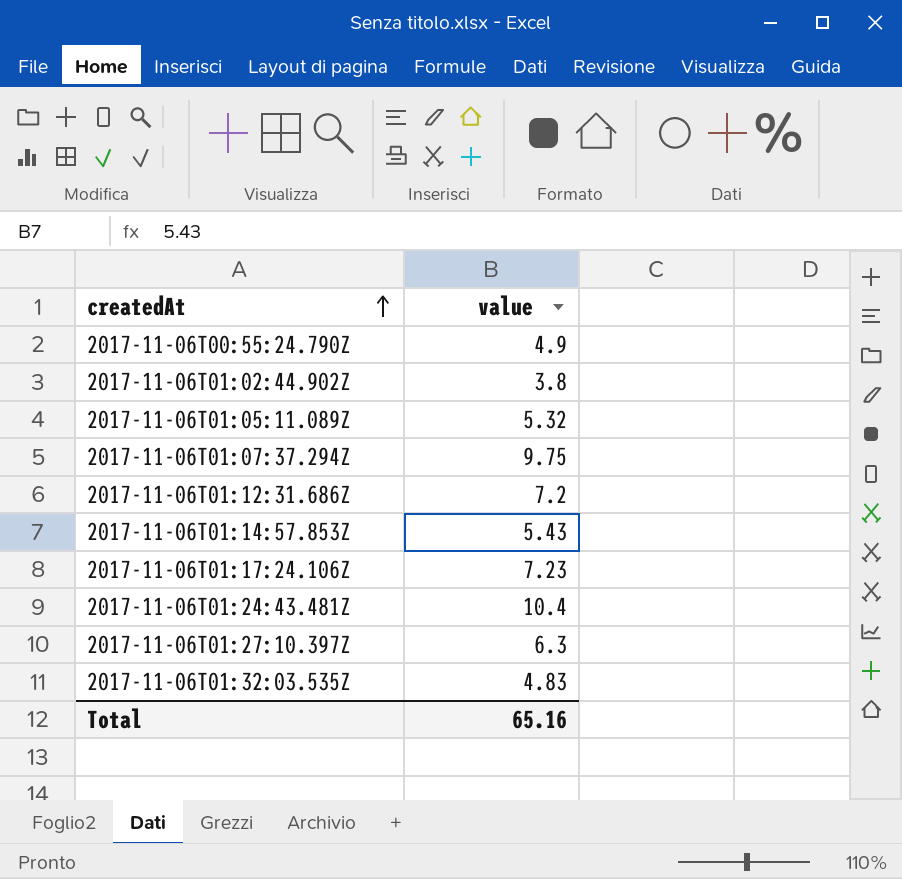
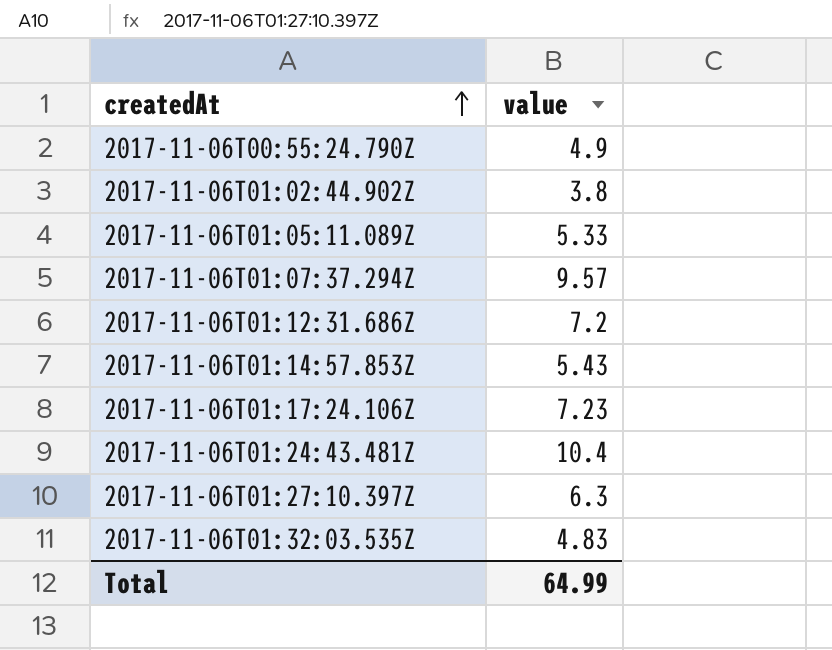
2017-11-06T01:05:11.089Z | value: 5.32 -> 5.33
2017-11-06T01:07:37.294Z | value: 9.75 -> 9.57
Total | value: 65.16 -> 64.99

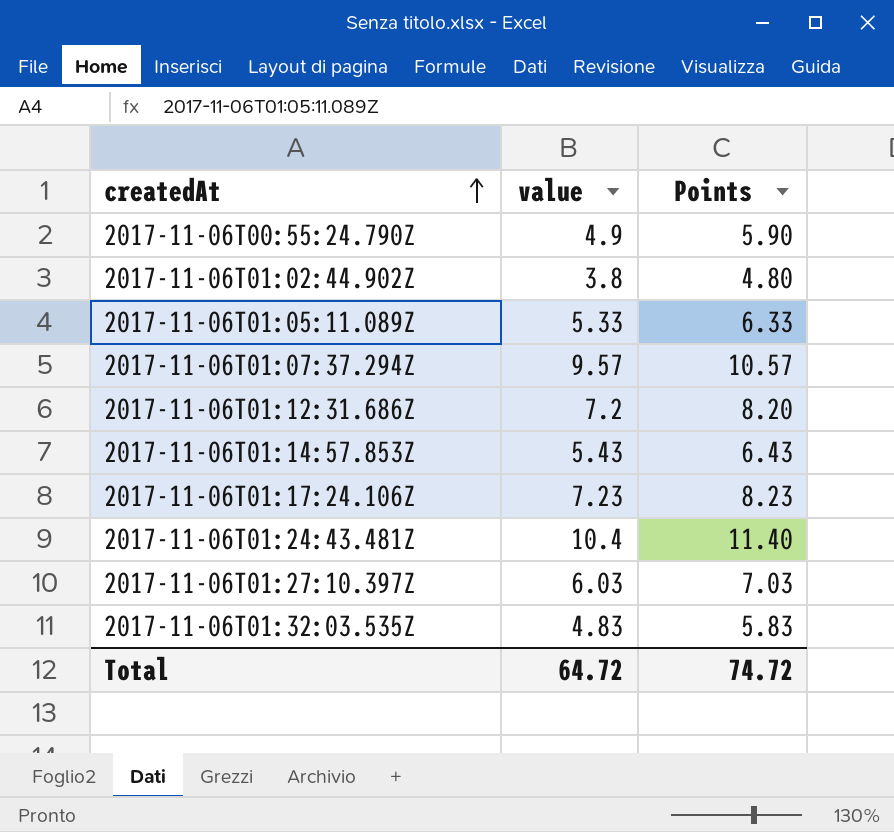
column Points | formula: none -> [value] + 1
2017-11-06T01:27:10.397Z | value: 6.3 -> 6.03
Total | value: 64.99 -> 64.72

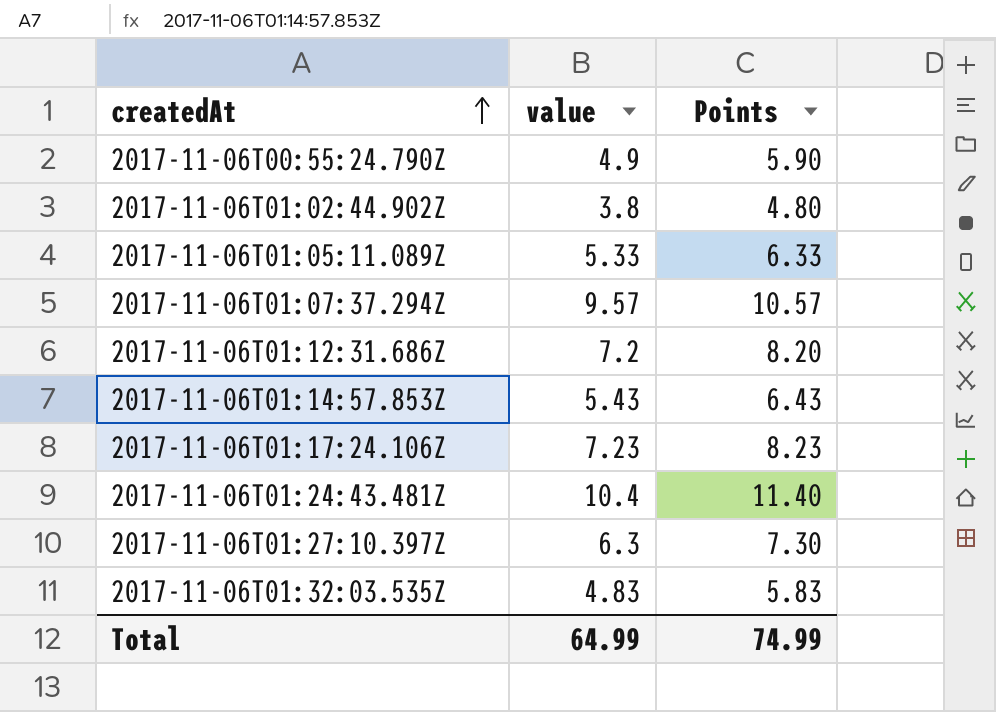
2017-11-06T01:27:10.397Z | value: 6.03 -> 6.3
2017-11-06T01:27:10.397Z | Points: 7.03 -> 7.30
Total | value: 64.72 -> 64.99
Total | Points: 74.72 -> 74.99

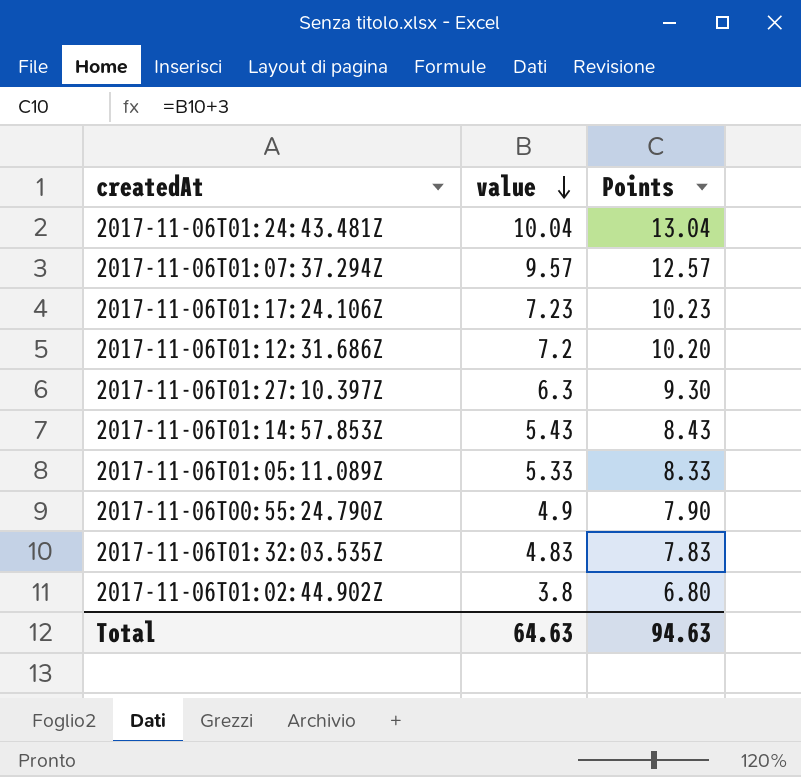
row order: createdAt ascending -> value descending
column Points | formula: [value] + 1 -> [value] + 3
2017-11-06T01:24:43.481Z | value: 10.4 -> 10.04
Total | value: 64.99 -> 64.63
Total | Points: 74.99 -> 94.63

